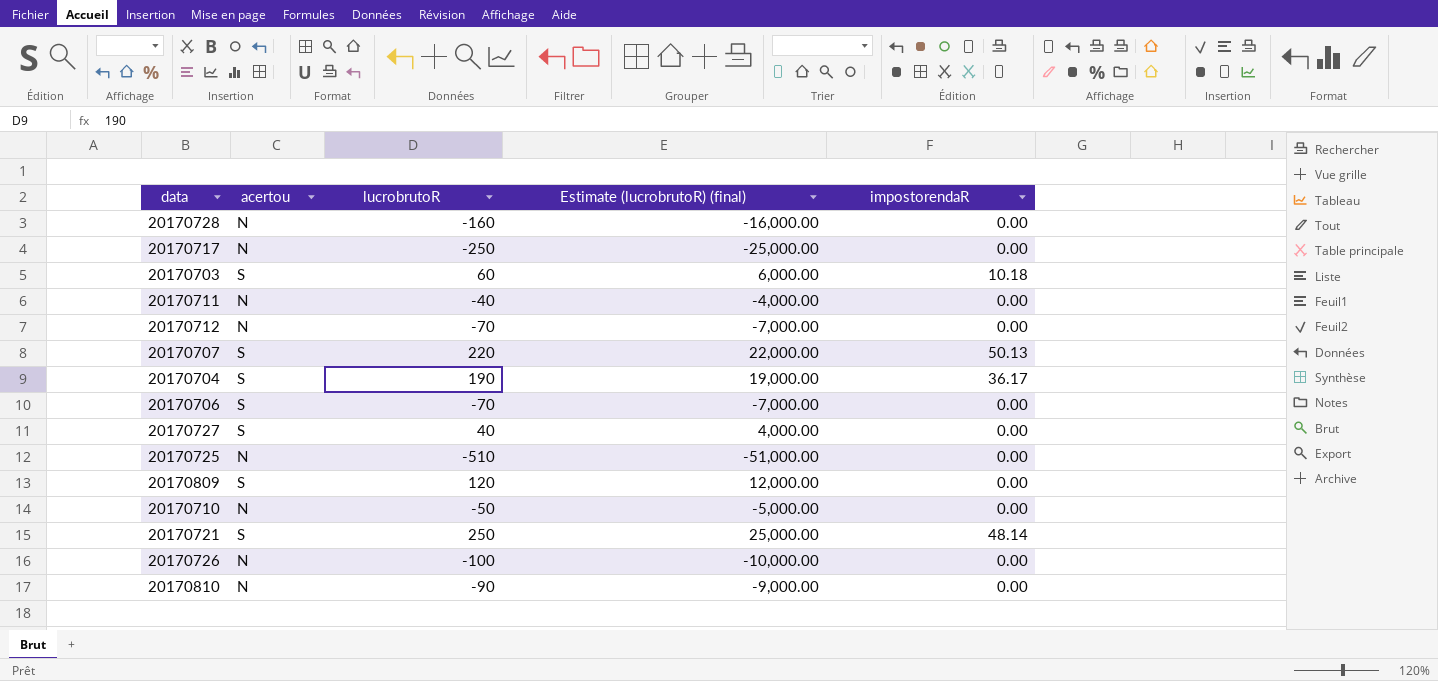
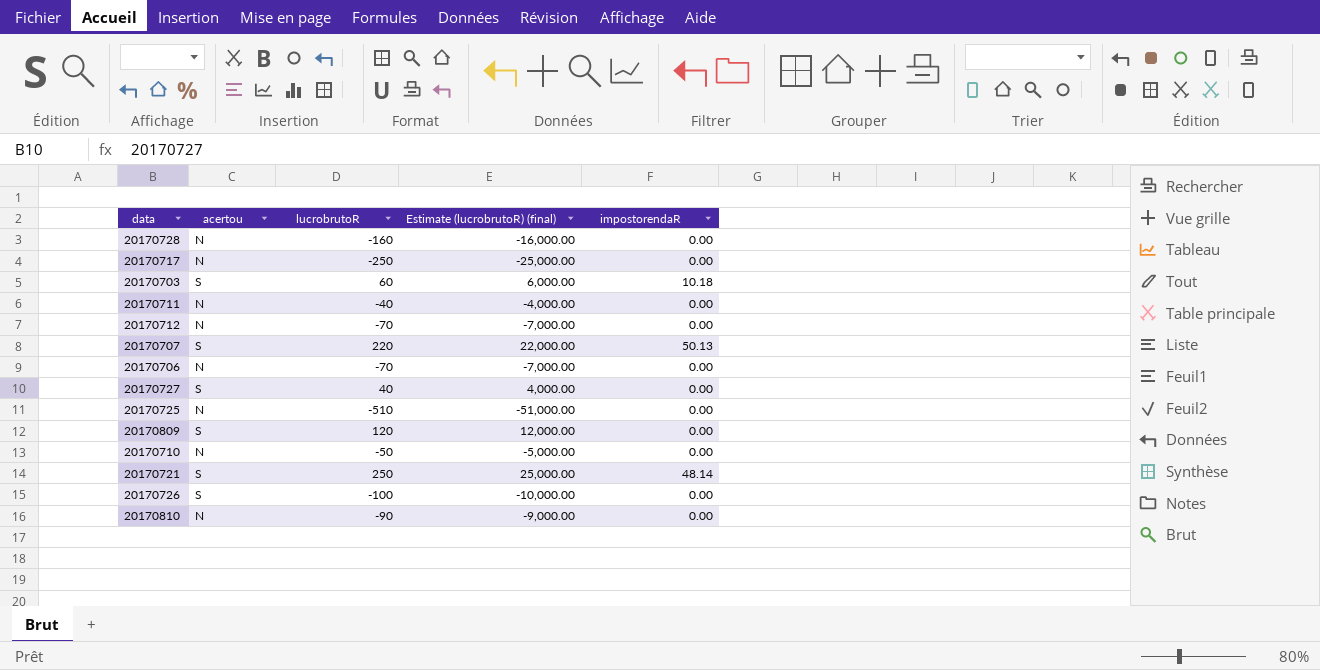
row 20170704: S | 190 | 19,000.00 | 36.17 -> none
20170706 | acertou: S -> N
20170726 | acertou: N -> S

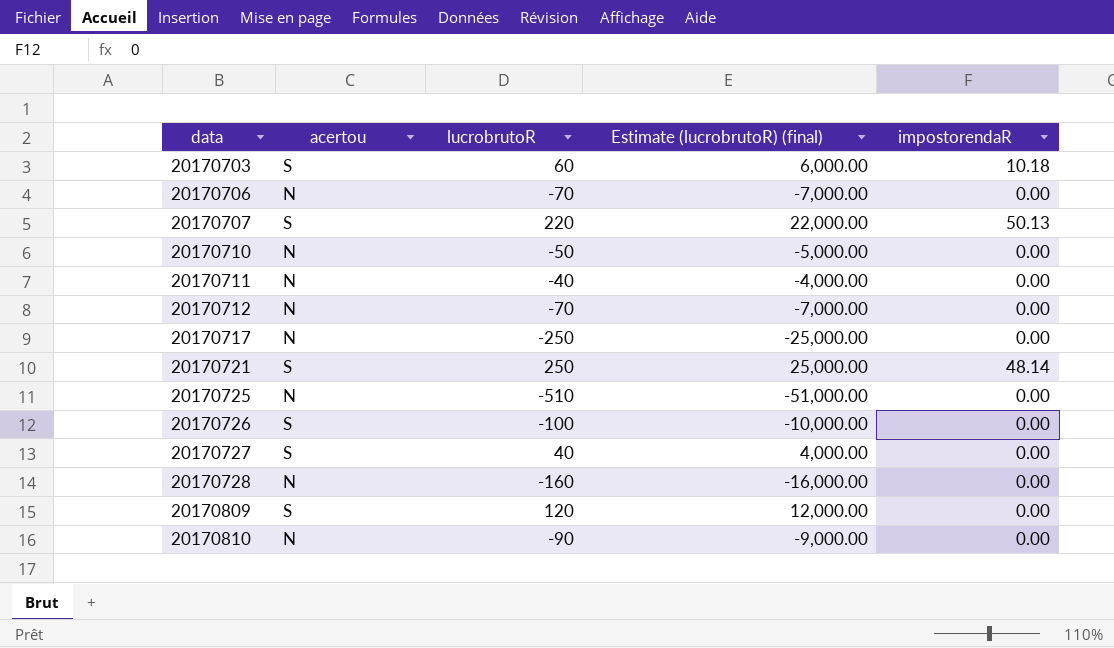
row order: none -> data ascending

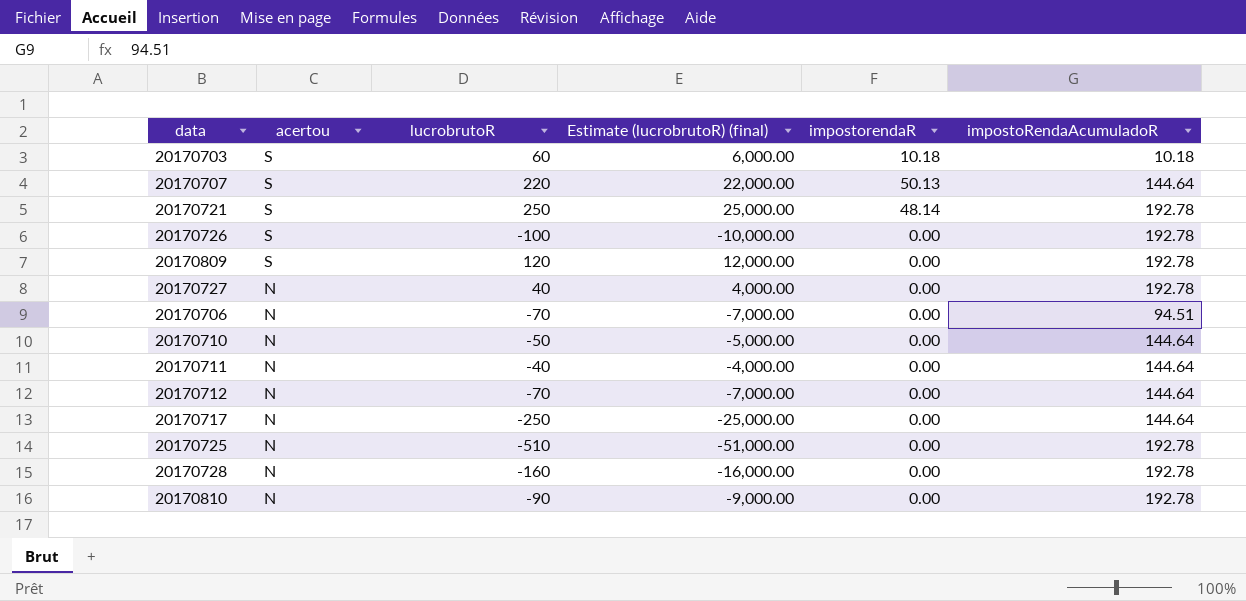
row order: data ascending -> acertou descending
column impostoRendaAcumuladoR | position: none -> 6
20170727 | acertou: S -> N

